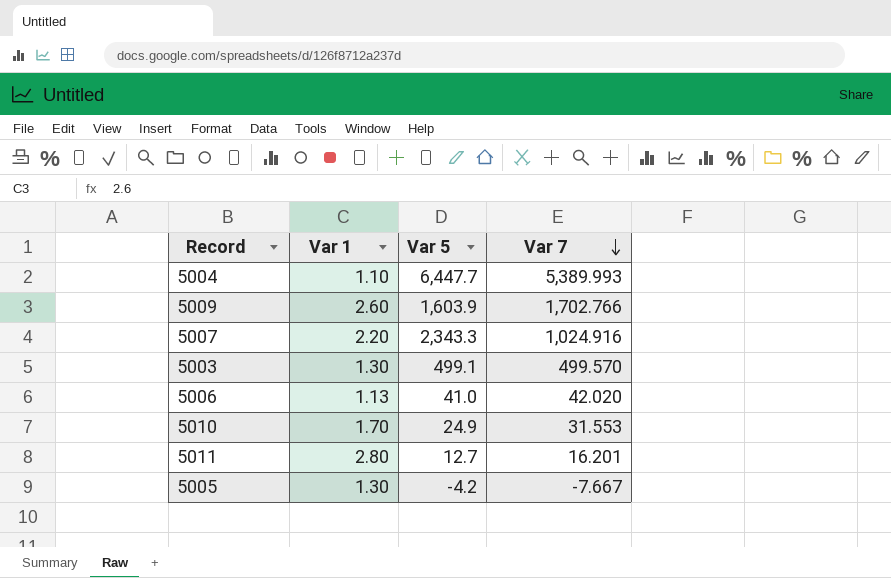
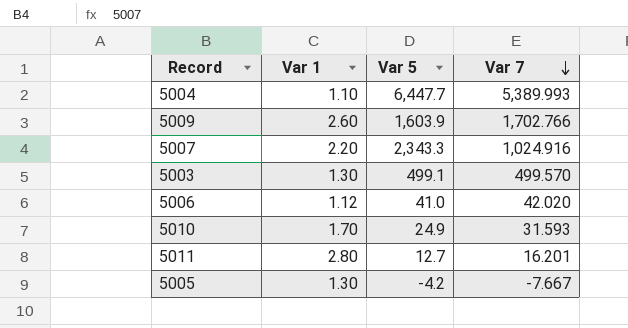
5006 | Var 1: 1.13 -> 1.12
5010 | Var 7: 31.553 -> 31.593

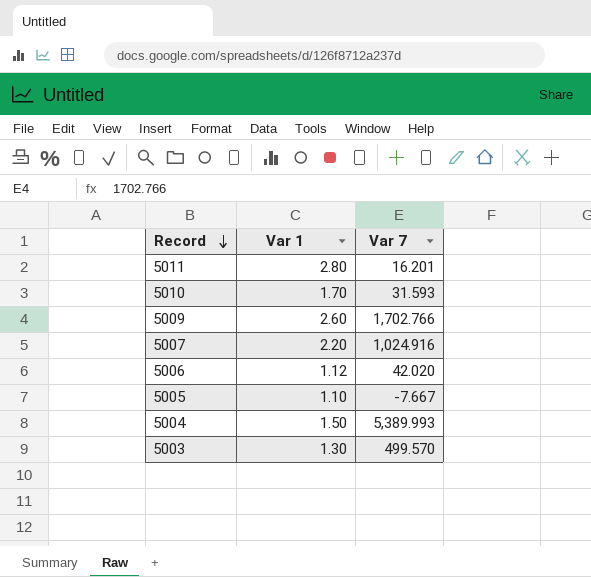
row order: Var 7 descending -> Record descending
column Var 5 | position: 3 -> none
5005 | Var 1: 1.30 -> 1.10
5004 | Var 1: 1.10 -> 1.50

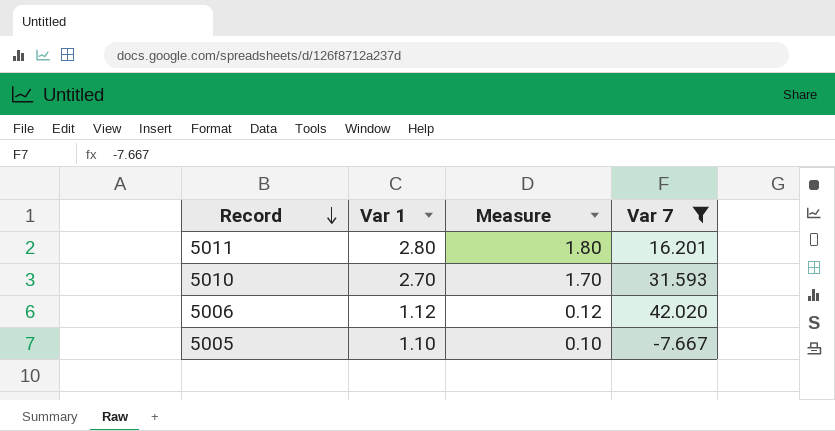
filter: none -> Var 7 <= 42.020
column Measure | formula: none -> [Var 1] - 1
5010 | Var 1: 1.70 -> 2.70

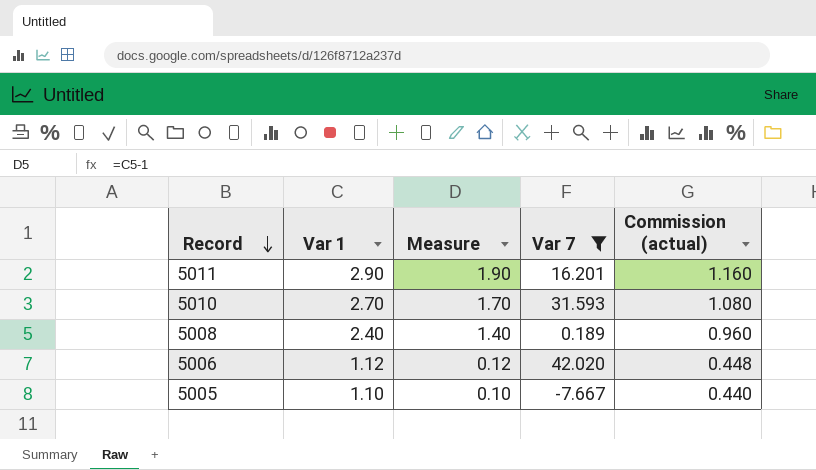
column Commission (actual) | formula: none -> [Var 1] * 0.4
5011 | Var 1: 2.80 -> 2.90
5011 | Measure: 1.80 -> 1.90
row 5008: none -> 2.40 | 1.40 | 0.189 | 0.960

